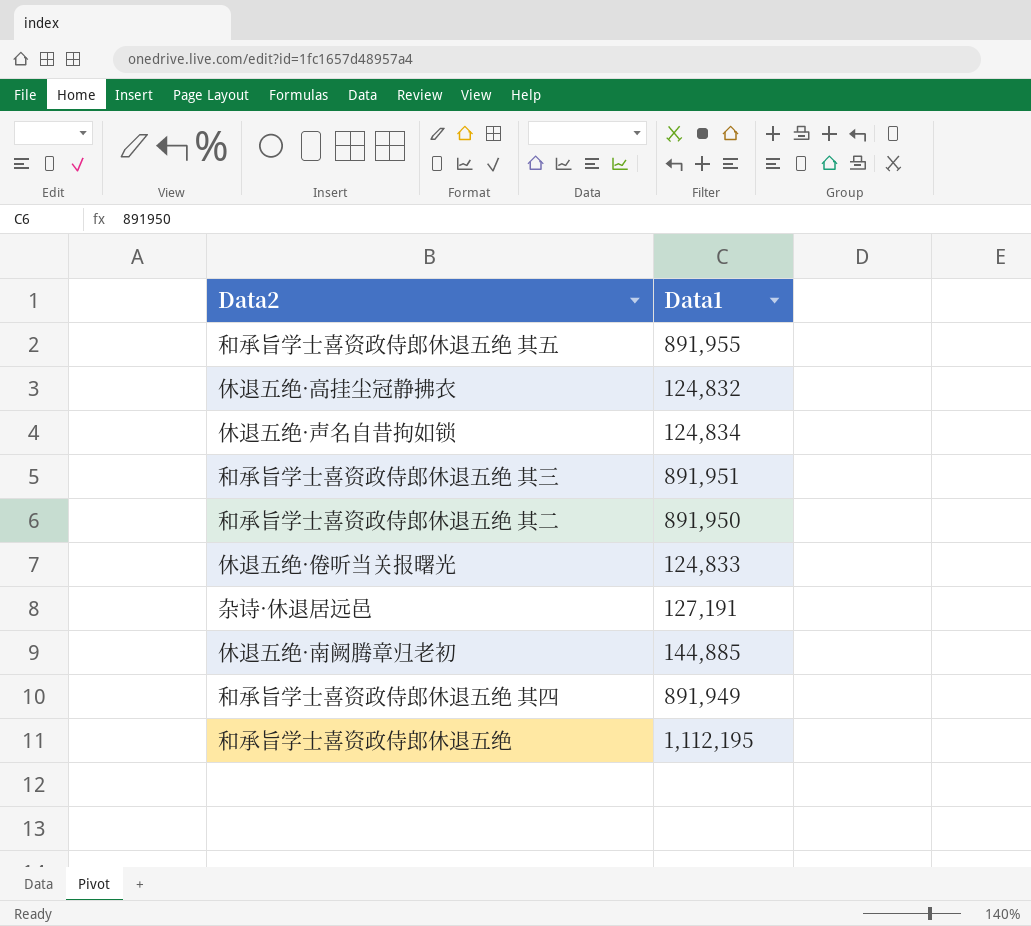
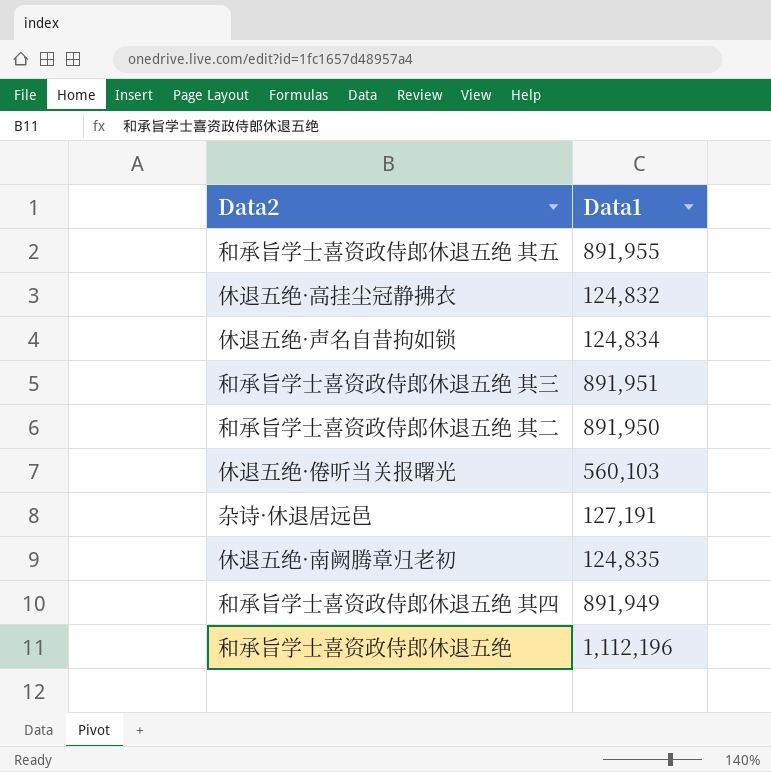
休退五绝·倦听当关报曙光 | Data1: 124,833 -> 560,103
休退五绝·南阙腾章归老初 | Data1: 144,885 -> 124,835
和承旨学士喜资政侍郎休退五绝 | Data1: 1,112,195 -> 1,112,196

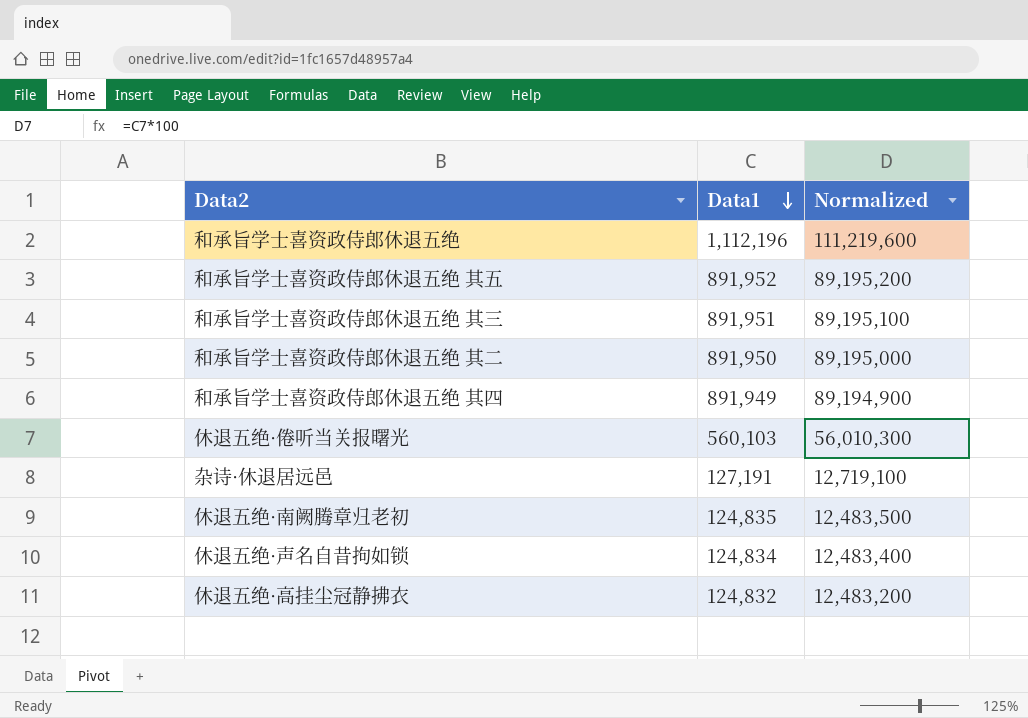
row order: none -> Data1 descending
column Normalized | formula: none -> [Data1] * 100
和承旨学士喜资政侍郎休退五绝 其五 | Data1: 891,955 -> 891,952

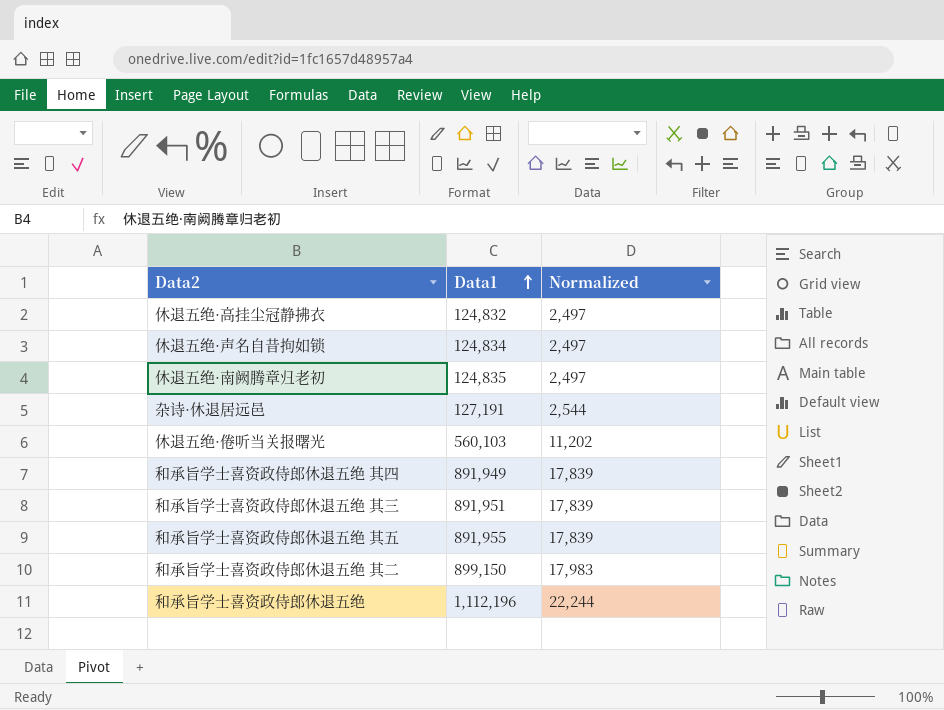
row order: Data1 descending -> Data1 ascending
column Normalized | formula: [Data1] * 100 -> [Data1] * 0.02
和承旨学士喜资政侍郎休退五绝 其五 | Data1: 891,952 -> 891,955
和承旨学士喜资政侍郎休退五绝 其二 | Data1: 891,950 -> 899,150

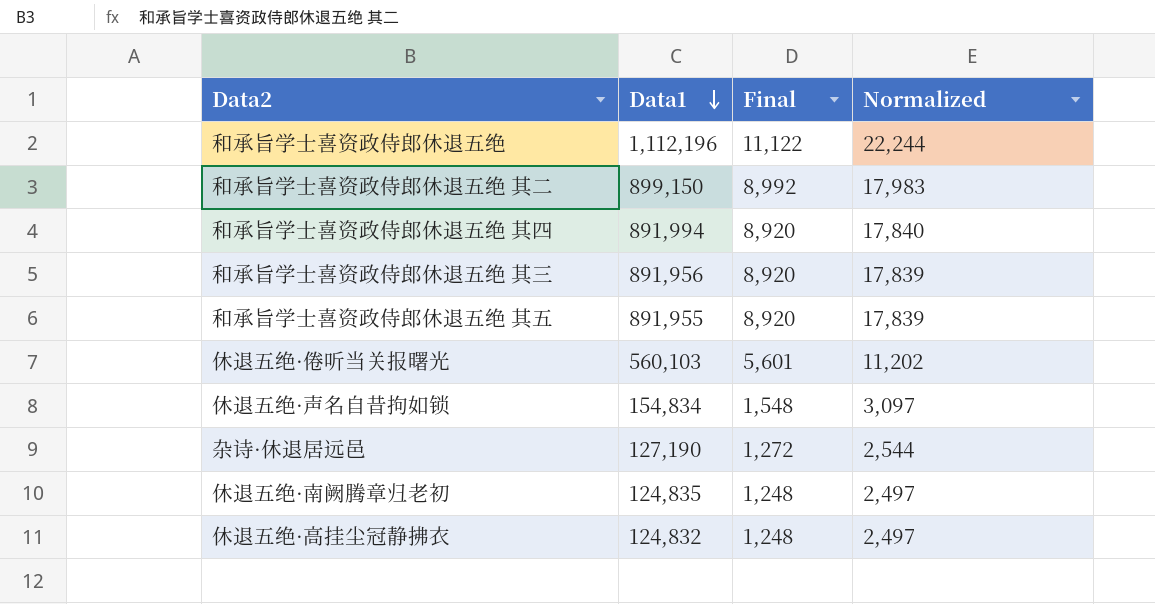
row order: Data1 ascending -> Data1 descending
column Final | formula: none -> [Data1] * 0.01
和承旨学士喜资政侍郎休退五绝 其四 | Data1: 891,949 -> 891,994
和承旨学士喜资政侍郎休退五绝 其四 | Normalized: 17,839 -> 17,840
和承旨学士喜资政侍郎休退五绝 其三 | Data1: 891,951 -> 891,956
休退五绝·声名自昔拘如锁 | Data1: 124,834 -> 154,834
休退五绝·声名自昔拘如锁 | Normalized: 2,497 -> 3,097
杂诗·休退居远邑 | Data1: 127,191 -> 127,190

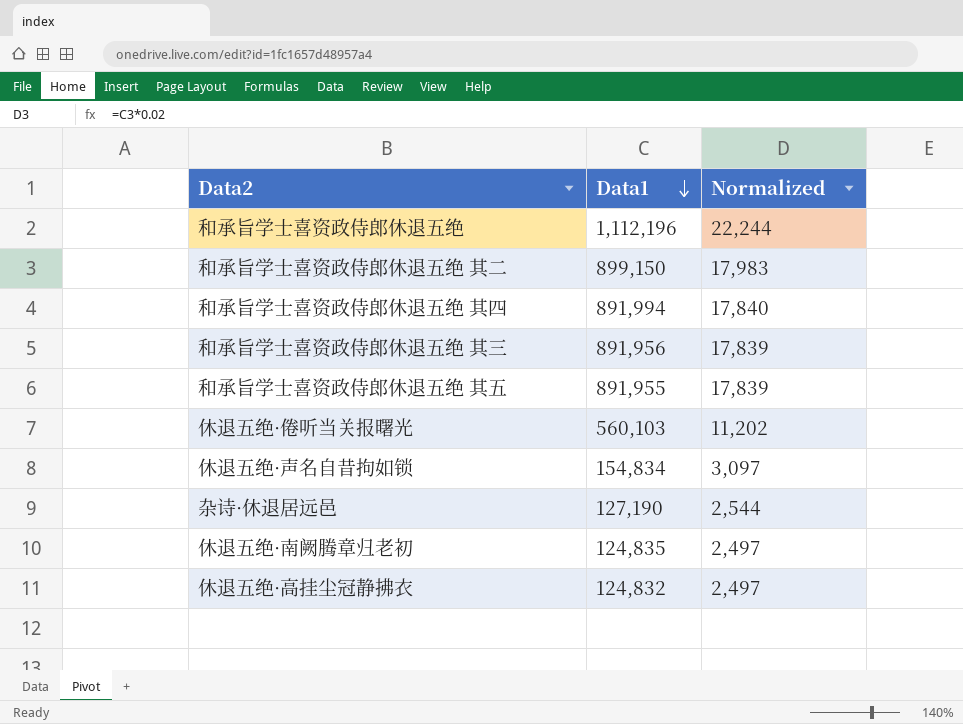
column Final | formula: [Data1] * 0.01 -> none

